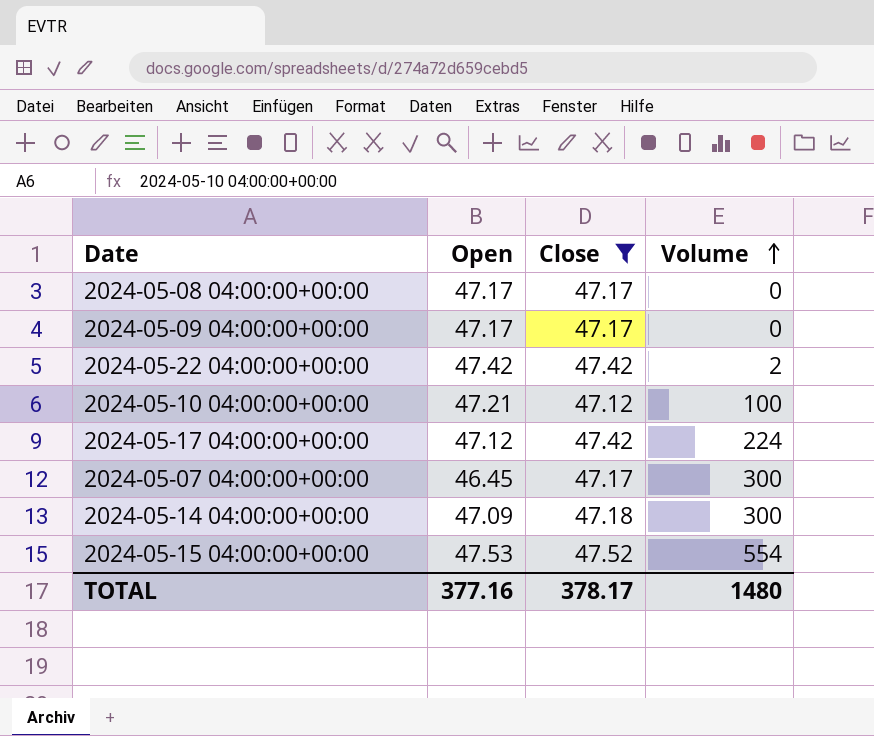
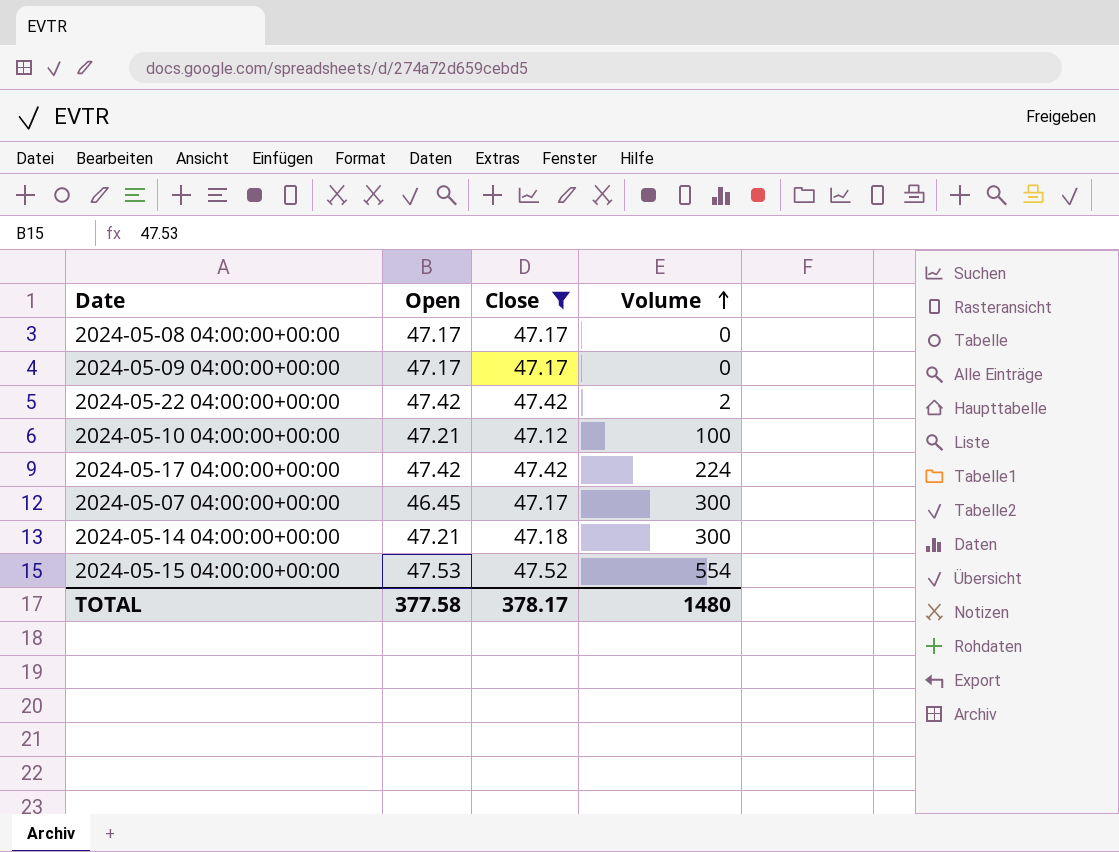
2024-05-17 04:00:00+00:00 | Open: 47.12 -> 47.42
2024-05-14 04:00:00+00:00 | Open: 47.09 -> 47.21
TOTAL | Open: 377.16 -> 377.58

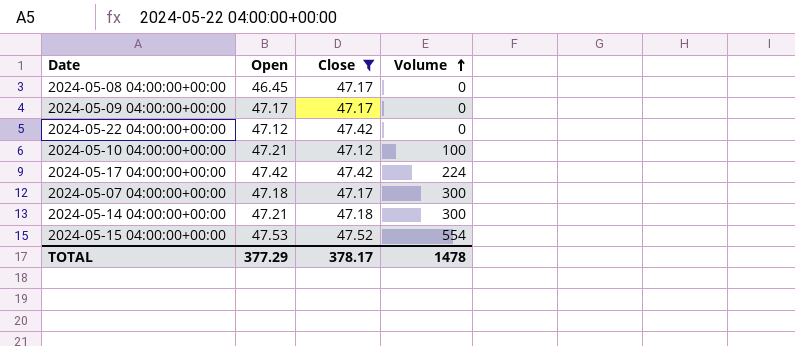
2024-05-08 04:00:00+00:00 | Open: 47.17 -> 46.45
2024-05-22 04:00:00+00:00 | Open: 47.42 -> 47.12
2024-05-22 04:00:00+00:00 | Volume: 2 -> 0
2024-05-07 04:00:00+00:00 | Open: 46.45 -> 47.18
TOTAL | Open: 377.58 -> 377.29
TOTAL | Volume: 1480 -> 1478

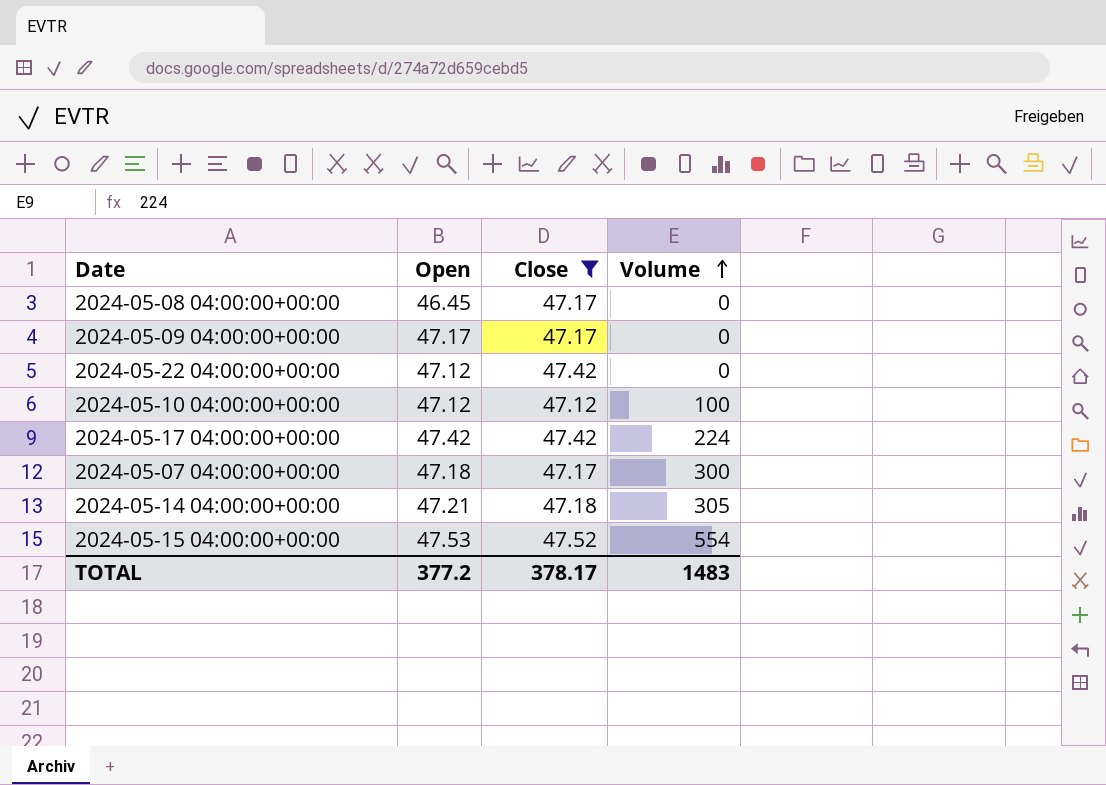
2024-05-10 04:00:00+00:00 | Open: 47.21 -> 47.12
2024-05-14 04:00:00+00:00 | Volume: 300 -> 305
TOTAL | Open: 377.29 -> 377.2
TOTAL | Volume: 1478 -> 1483

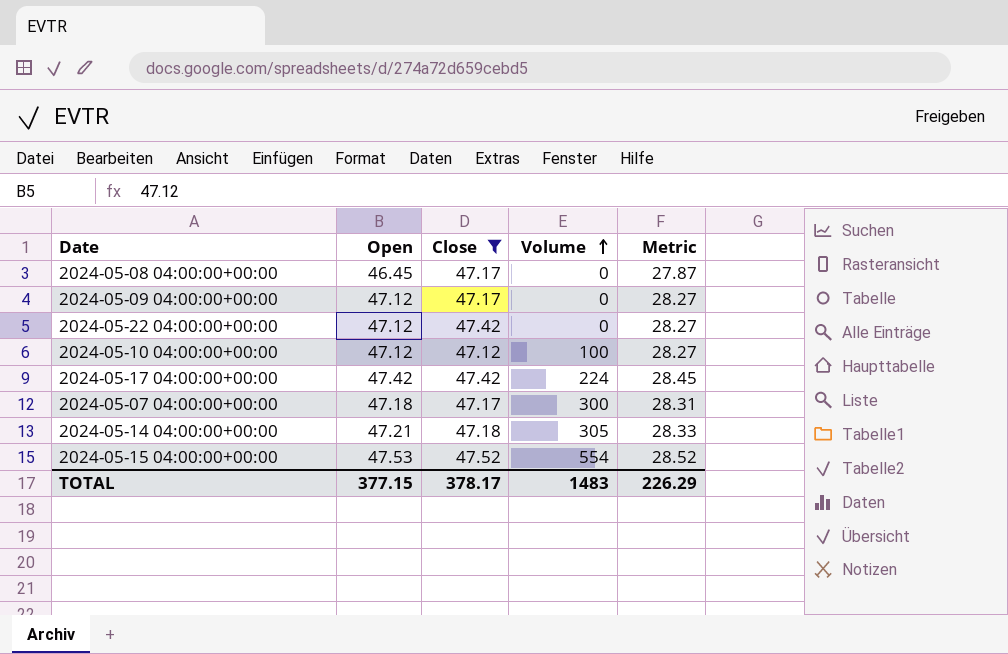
column Metric | formula: none -> [Open] * 0.6
2024-05-09 04:00:00+00:00 | Open: 47.17 -> 47.12
TOTAL | Open: 377.2 -> 377.15

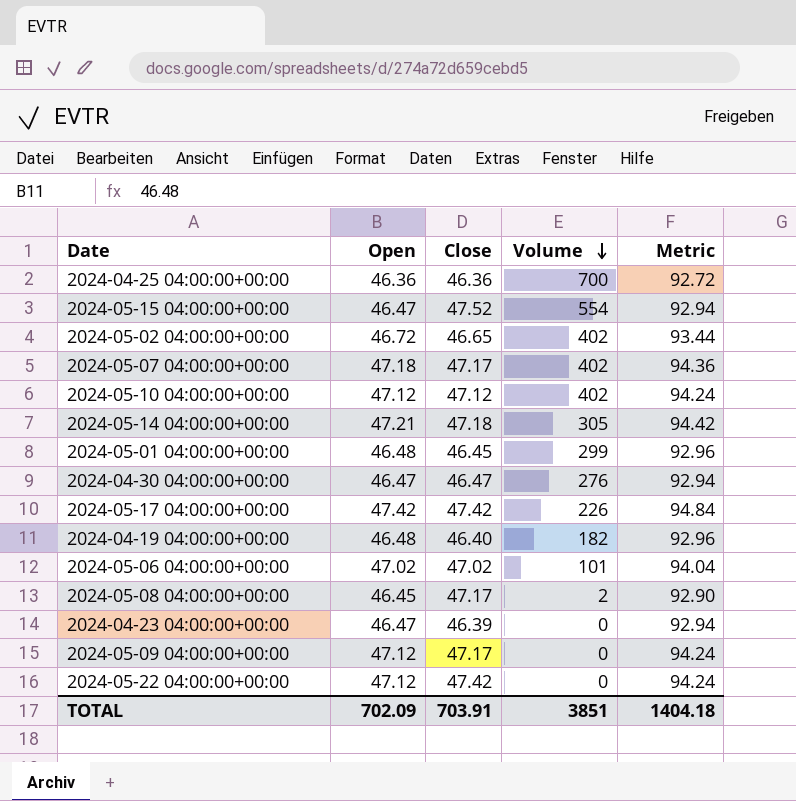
filter: Close >= 47.12 -> none
row order: Volume ascending -> Volume descending
column Metric | formula: [Open] * 0.6 -> [Open] * 2
2024-05-15 04:00:00+00:00 | Open: 47.53 -> 46.47
2024-05-07 04:00:00+00:00 | Volume: 300 -> 402
2024-05-10 04:00:00+00:00 | Volume: 100 -> 402
2024-05-17 04:00:00+00:00 | Volume: 224 -> 226
2024-05-08 04:00:00+00:00 | Volume: 0 -> 2
TOTAL | Open: 377.15 -> 702.09
TOTAL | Close: 378.17 -> 703.91
TOTAL | Volume: 1483 -> 3851
TOTAL | Metric: 226.29 -> 1404.18

